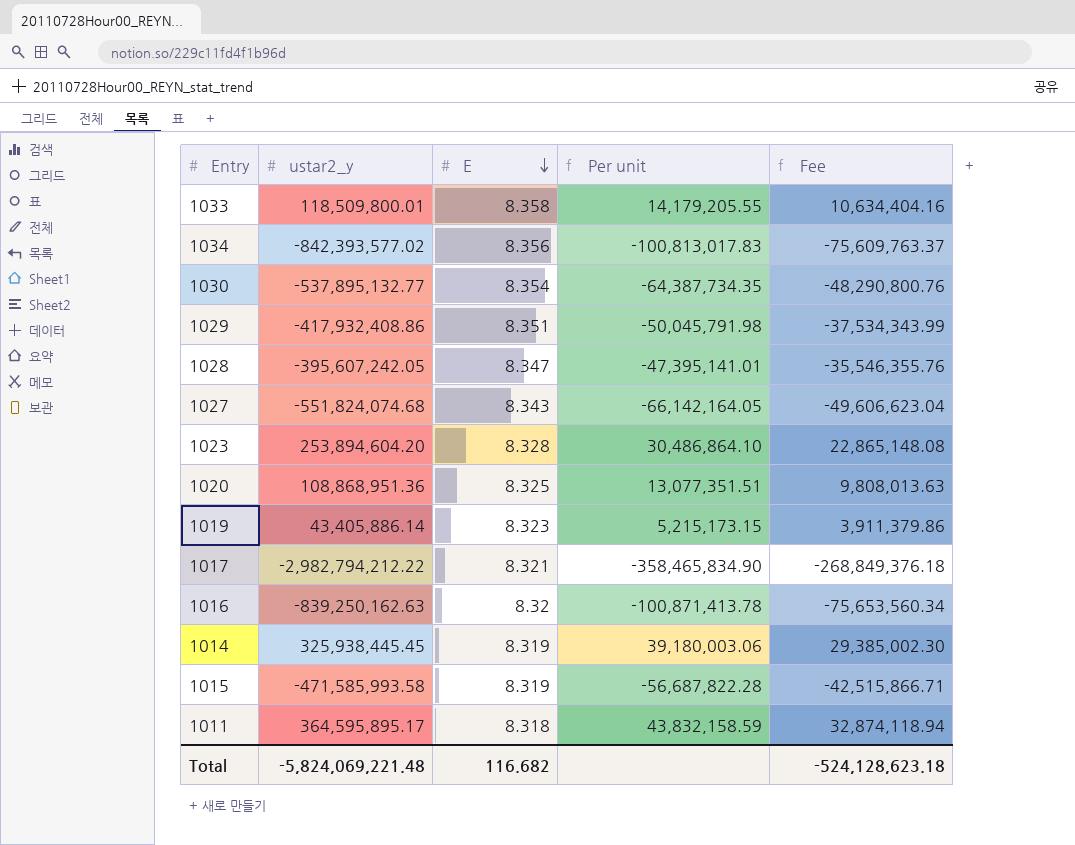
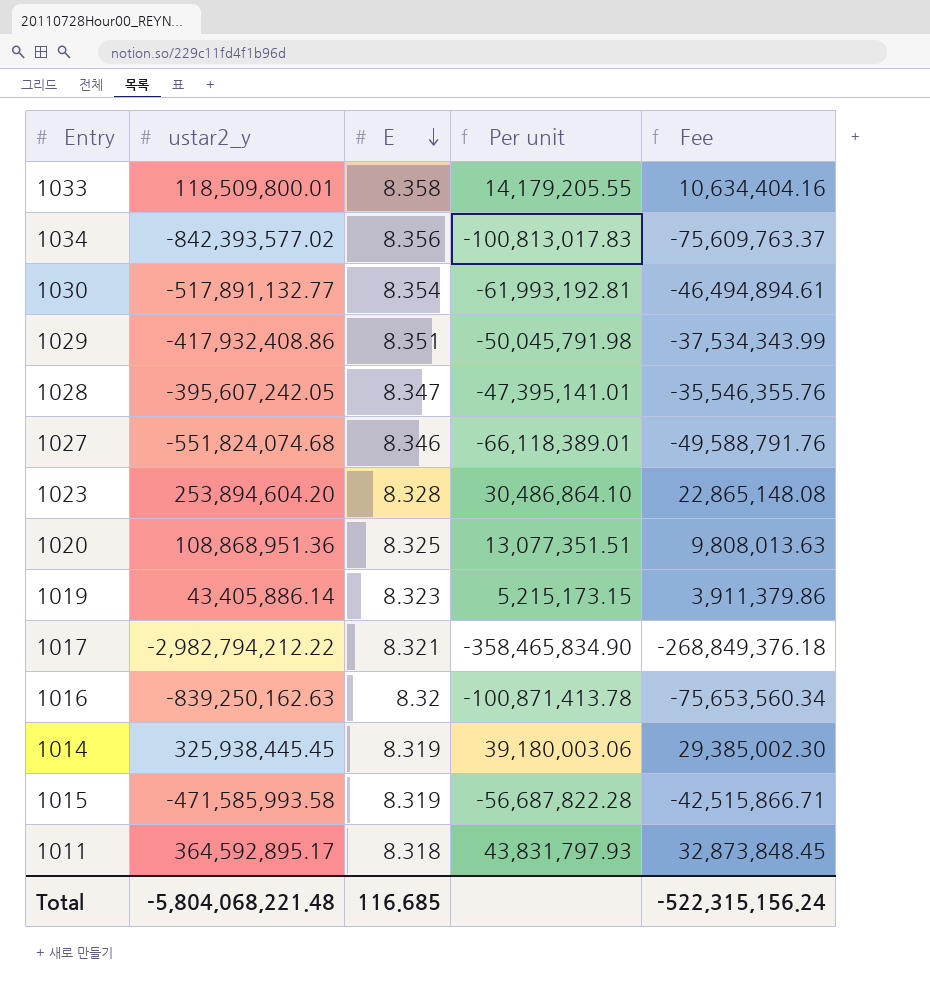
1030 | ustar2_y: -537,895,132.77 -> -517,891,132.77
1030 | Per unit: -64,387,734.35 -> -61,993,192.81
1030 | Fee: -48,290,800.76 -> -46,494,894.61
1027 | E: 8.343 -> 8.346
1027 | Per unit: -66,142,164.05 -> -66,118,389.01
1027 | Fee: -49,606,623.04 -> -49,588,791.76
1011 | ustar2_y: 364,595,895.17 -> 364,592,895.17
1011 | Per unit: 43,832,158.59 -> 43,831,797.93
1011 | Fee: 32,874,118.94 -> 32,873,848.45
Total | ustar2_y: -5,824,069,221.48 -> -5,804,068,221.48
Total | E: 116.682 -> 116.685
Total | Fee: -524,128,623.18 -> -522,315,156.24

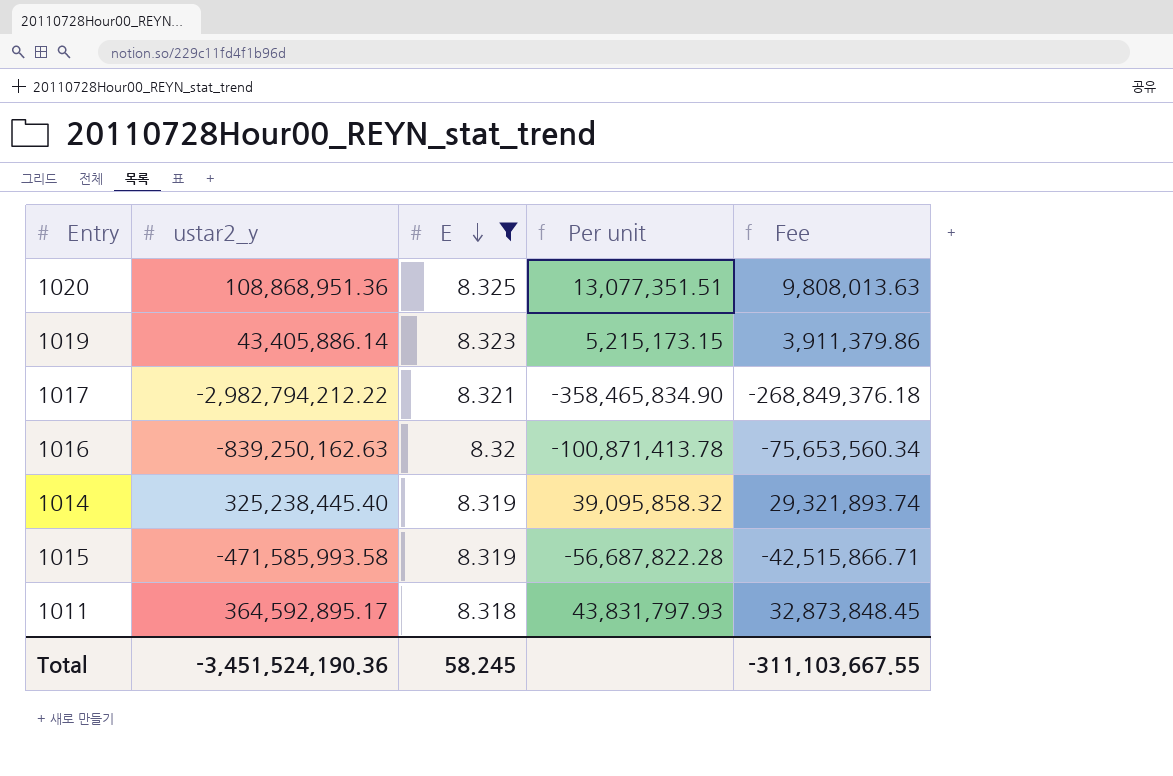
filter: none -> E <= 8.325
1014 | ustar2_y: 325,938,445.45 -> 325,238,445.40
1014 | Per unit: 39,180,003.06 -> 39,095,858.32
1014 | Fee: 29,385,002.30 -> 29,321,893.74
Total | ustar2_y: -5,804,068,221.48 -> -3,451,524,190.36
Total | E: 116.685 -> 58.245
Total | Fee: -522,315,156.24 -> -311,103,667.55

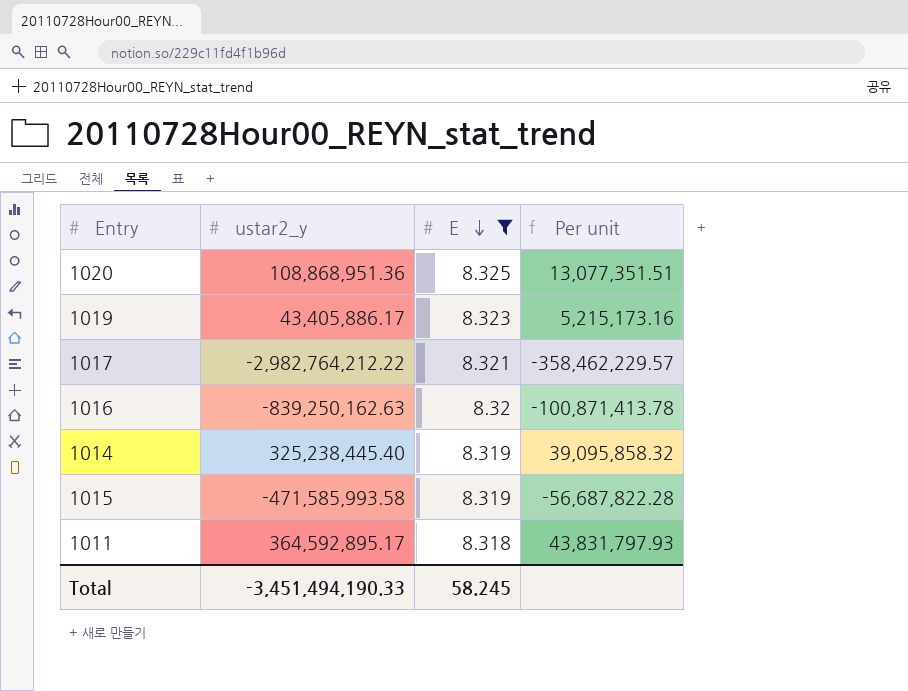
column Fee | formula: [Per unit] * 0.75 -> none
1019 | ustar2_y: 43,405,886.14 -> 43,405,886.17
1019 | Per unit: 5,215,173.15 -> 5,215,173.16
1017 | ustar2_y: -2,982,794,212.22 -> -2,982,764,212.22
1017 | Per unit: -358,465,834.90 -> -358,462,229.57
Total | ustar2_y: -3,451,524,190.36 -> -3,451,494,190.33

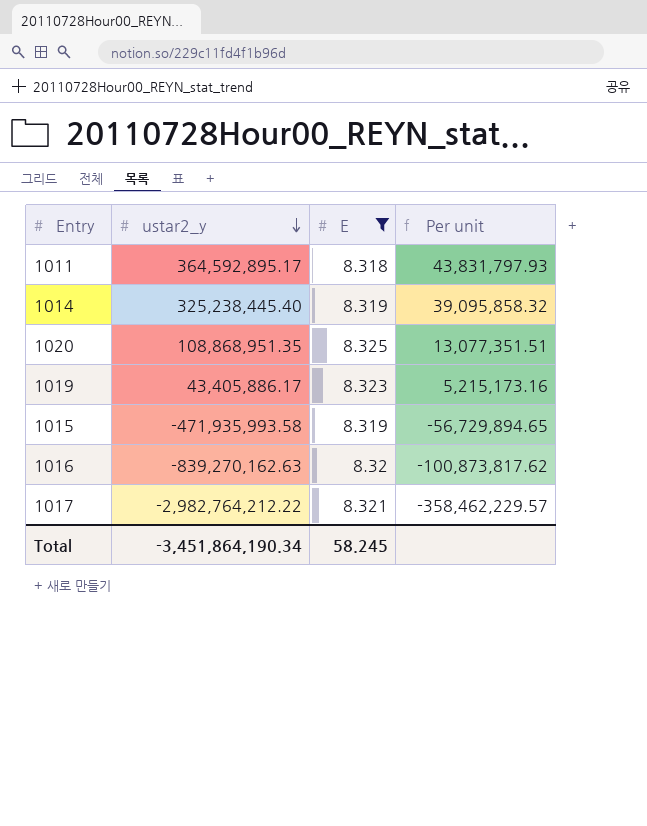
row order: E descending -> ustar2_y descending
1020 | ustar2_y: 108,868,951.36 -> 108,868,951.35
1015 | ustar2_y: -471,585,993.58 -> -471,935,993.58
1015 | Per unit: -56,687,822.28 -> -56,729,894.65
1016 | ustar2_y: -839,250,162.63 -> -839,270,162.63
1016 | Per unit: -100,871,413.78 -> -100,873,817.62
Total | ustar2_y: -3,451,494,190.33 -> -3,451,864,190.34

